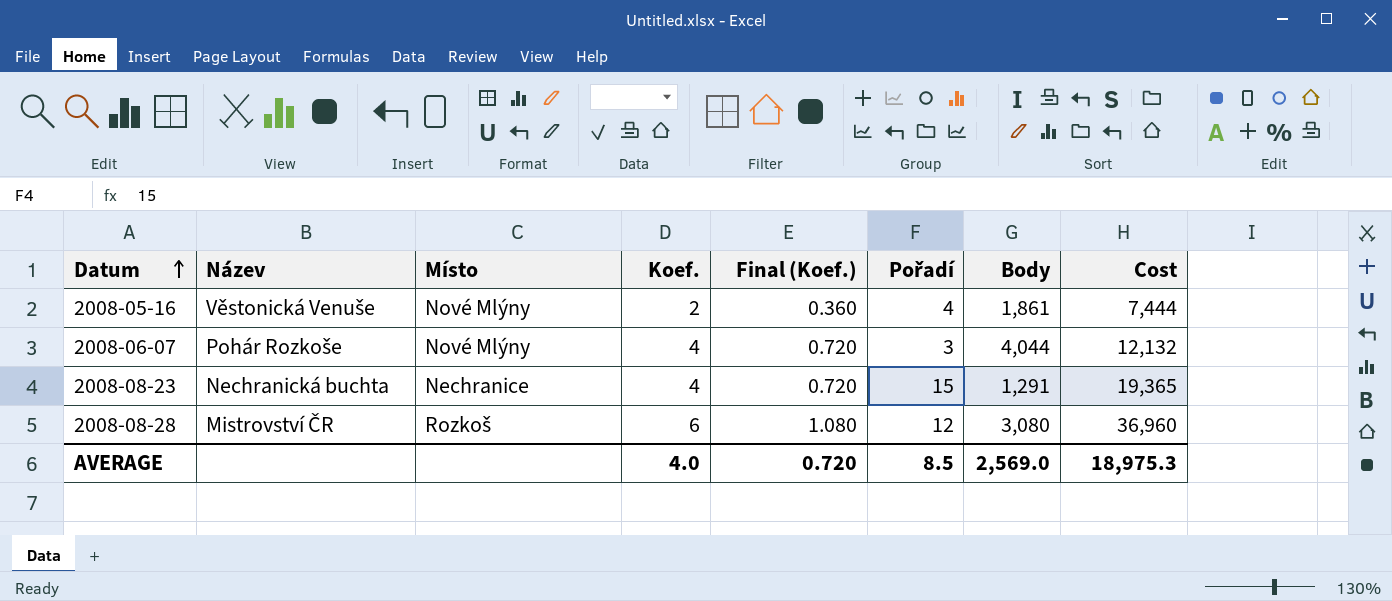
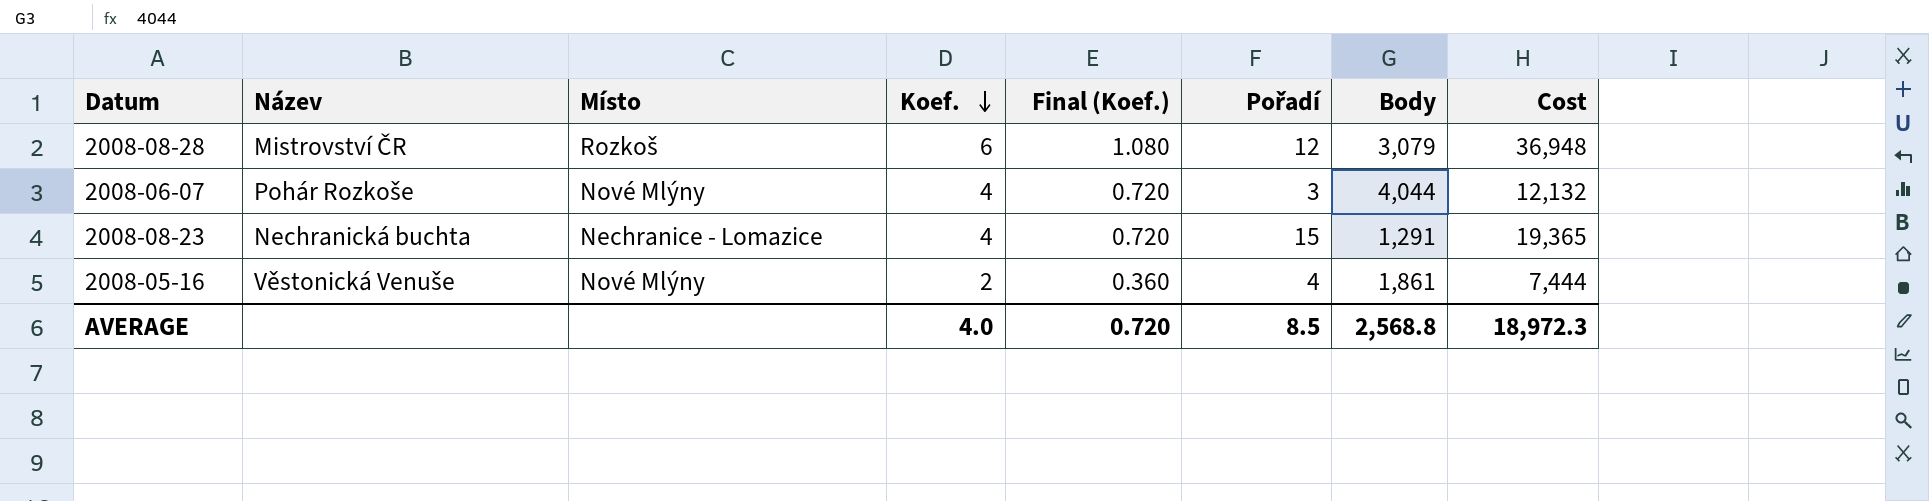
row order: Datum ascending -> Koef. descending
2008-08-28 | Body: 3,080 -> 3,079
2008-08-28 | Cost: 36,960 -> 36,948
2008-08-23 | Místo: Nechranice -> Nechranice - Lomazice
AVERAGE | Body: 2,569.0 -> 2,568.8
AVERAGE | Cost: 18,975.3 -> 18,972.3

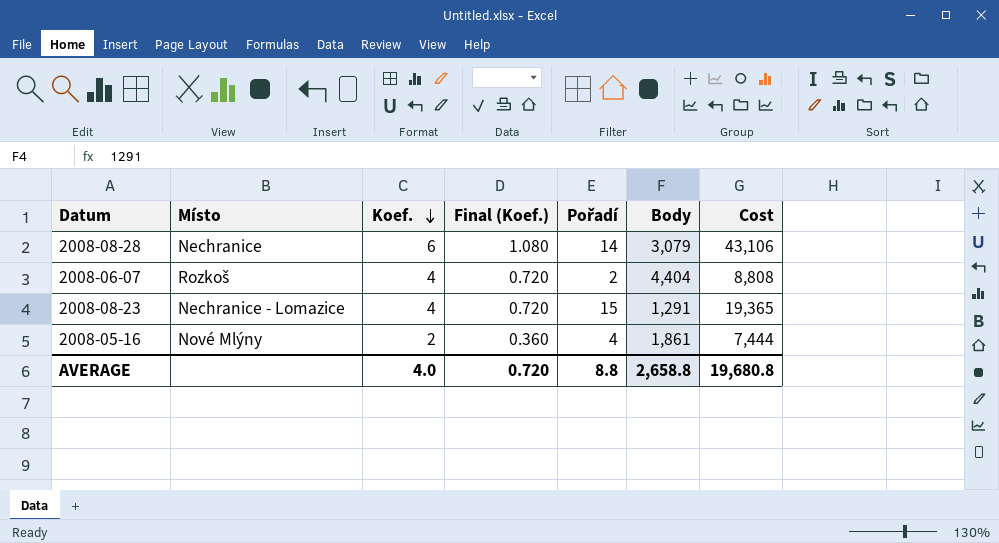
column Název | position: 2 -> none
2008-08-28 | Místo: Rozkoš -> Nechranice
2008-08-28 | Pořadí: 12 -> 14
2008-08-28 | Cost: 36,948 -> 43,106
2008-06-07 | Místo: Nové Mlýny -> Rozkoš
2008-06-07 | Pořadí: 3 -> 2
2008-06-07 | Body: 4,044 -> 4,404
2008-06-07 | Cost: 12,132 -> 8,808
AVERAGE | Pořadí: 8.5 -> 8.8
AVERAGE | Body: 2,568.8 -> 2,658.8
AVERAGE | Cost: 18,972.3 -> 19,680.8

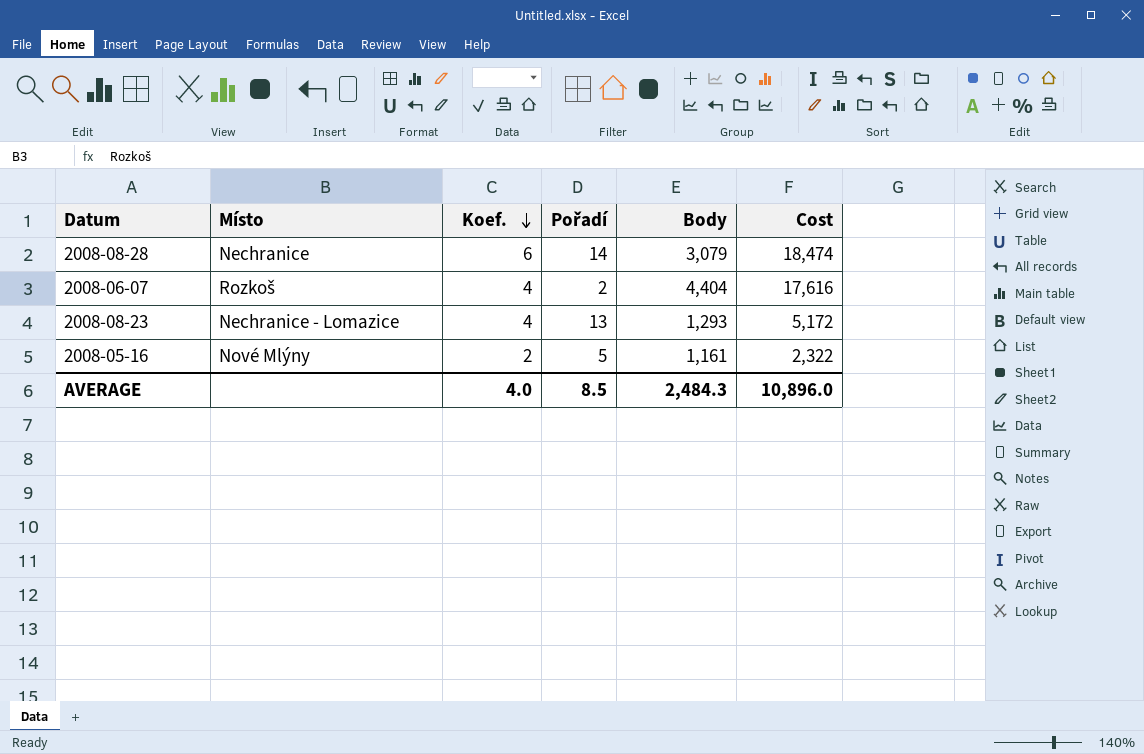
column Final (Koef.) | formula: [Koef.] * 0.18 -> none
column Cost | formula: [Pořadí] * [Body] -> [Koef.] * [Body]
2008-08-23 | Pořadí: 15 -> 13
2008-08-23 | Body: 1,291 -> 1,293
2008-05-16 | Pořadí: 4 -> 5
2008-05-16 | Body: 1,861 -> 1,161
AVERAGE | Pořadí: 8.8 -> 8.5
AVERAGE | Body: 2,658.8 -> 2,484.3
AVERAGE | Cost: 19,680.8 -> 10,896.0

